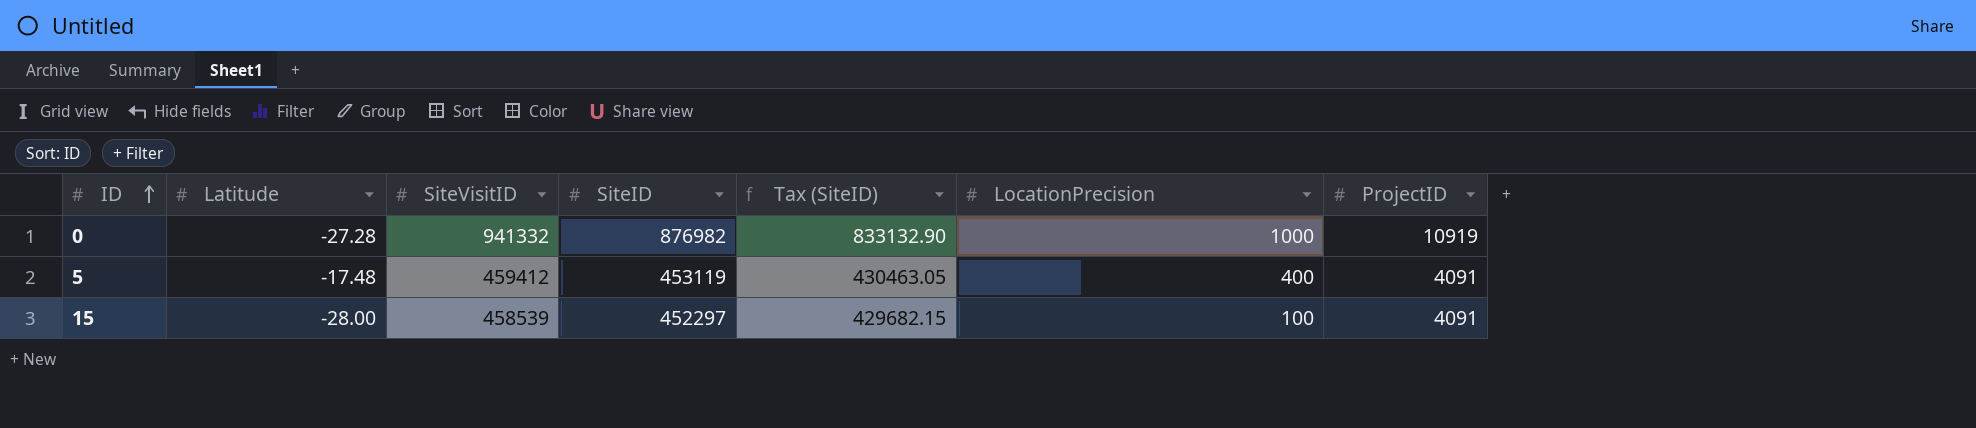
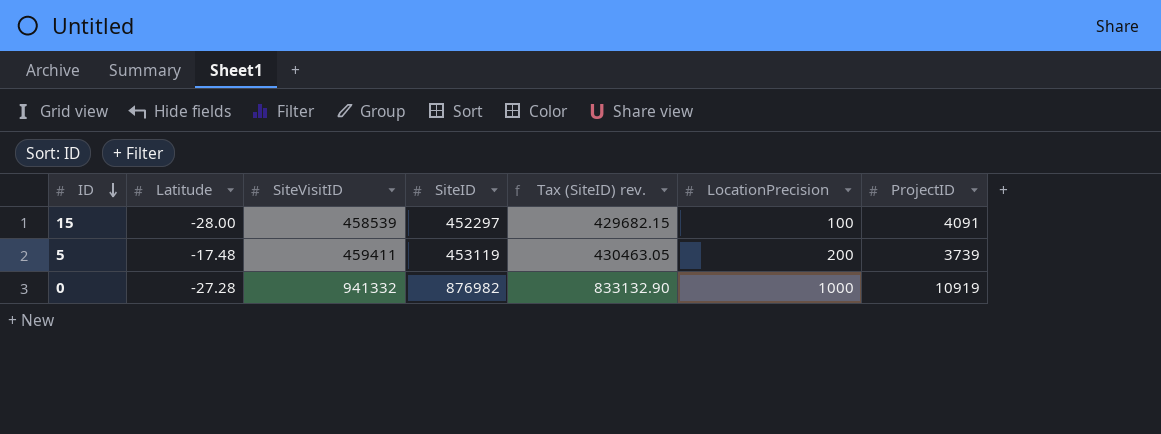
row order: ID ascending -> ID descending
column name: Tax (SiteID) -> Tax (SiteID) rev.
5 | SiteVisitID: 459412 -> 459411
5 | LocationPrecision: 400 -> 200
5 | ProjectID: 4091 -> 3739

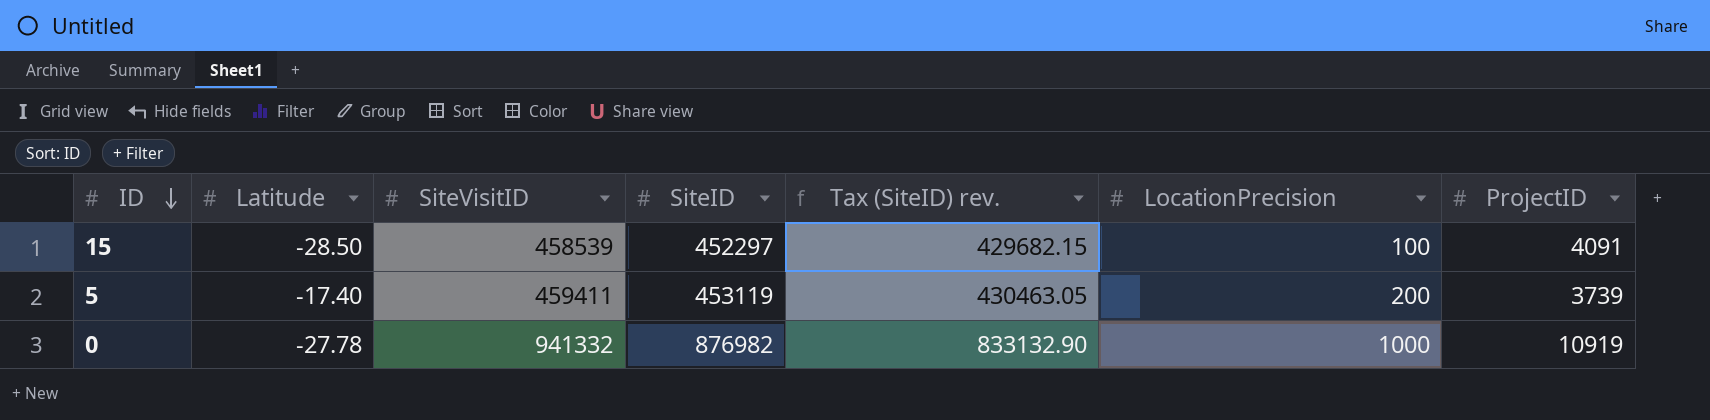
15 | Latitude: -28.00 -> -28.50
5 | Latitude: -17.48 -> -17.40
0 | Latitude: -27.28 -> -27.78

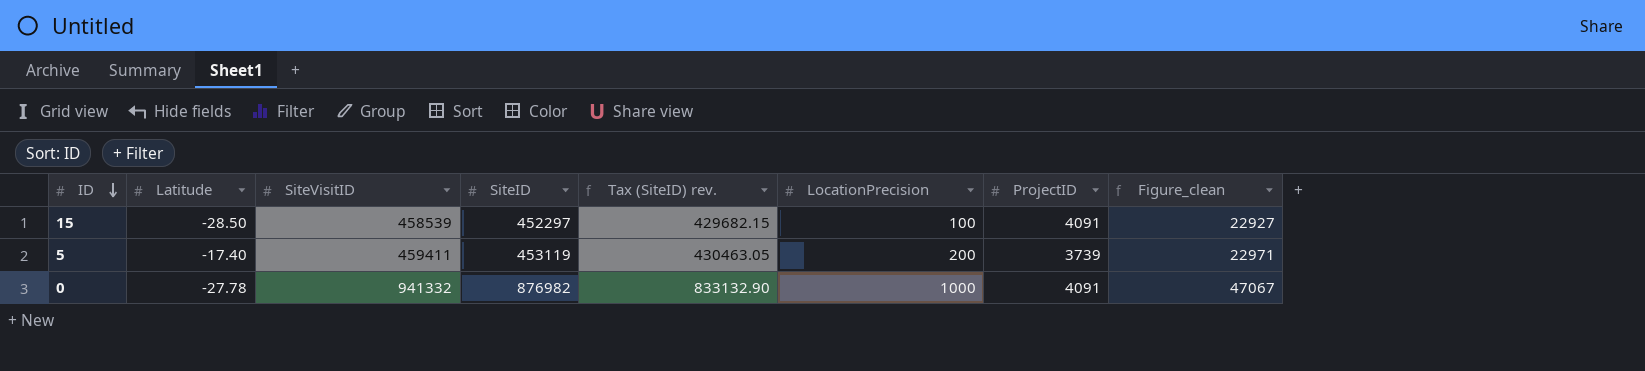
column Figure_clean | formula: none -> [SiteVisitID] * 0.05
0 | ProjectID: 10919 -> 4091

